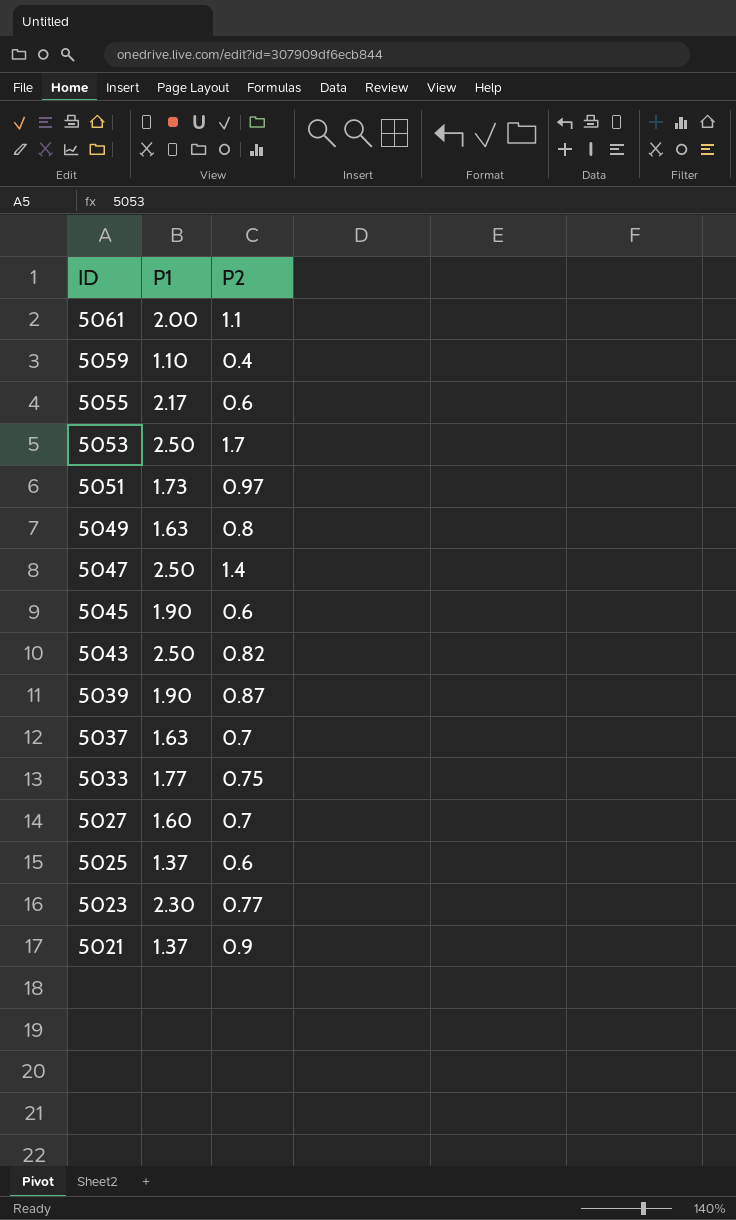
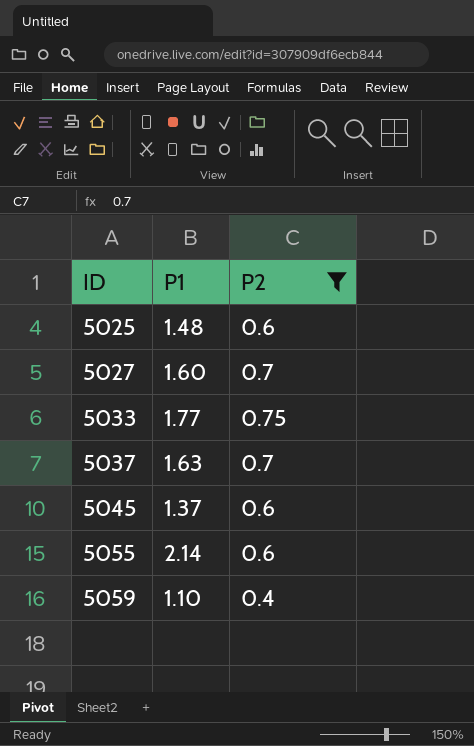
filter: none -> P2 <= 0.75
row order: ID descending -> ID ascending
5025 | P1: 1.37 -> 1.48
5045 | P1: 1.90 -> 1.37
5055 | P1: 2.17 -> 2.14

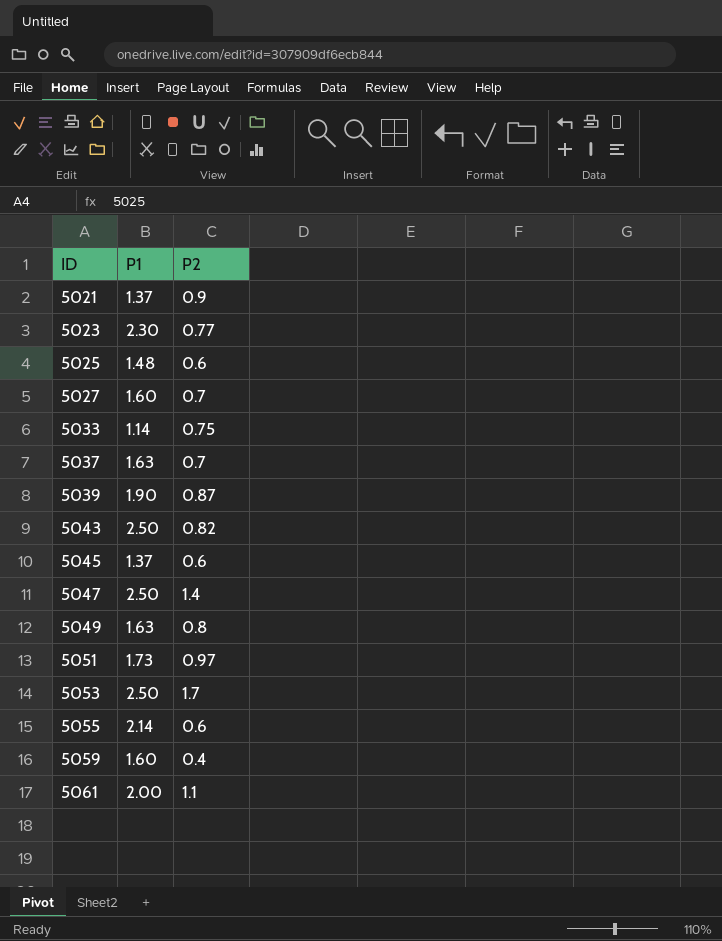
filter: P2 <= 0.75 -> none
5033 | P1: 1.77 -> 1.14
5059 | P1: 1.10 -> 1.60

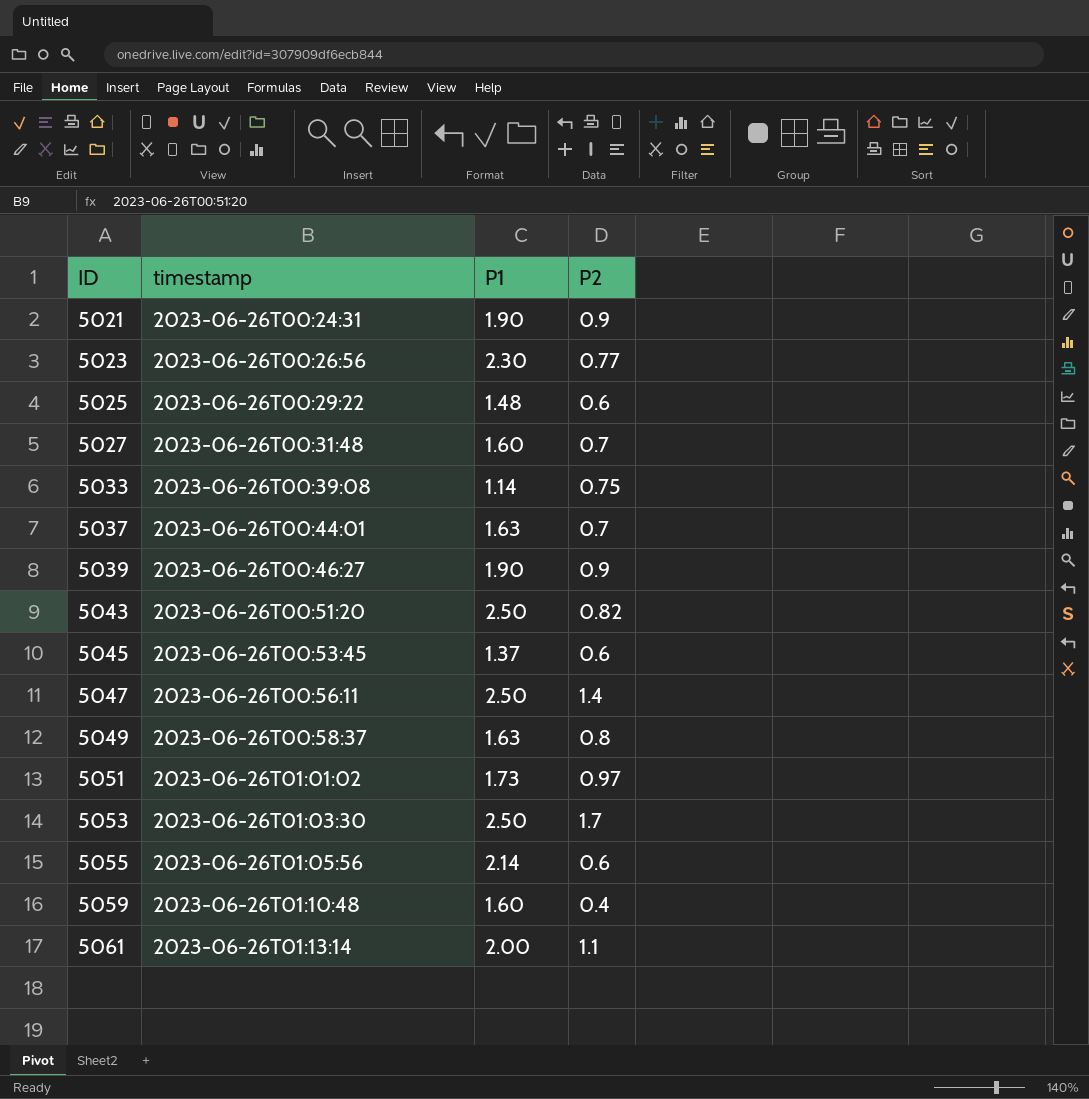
column timestamp | position: none -> 2
5021 | P1: 1.37 -> 1.90
5039 | P2: 0.87 -> 0.9

